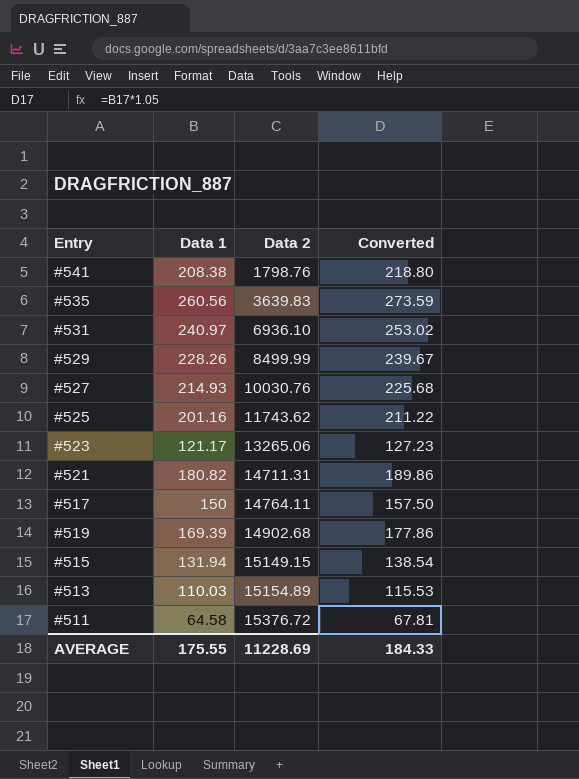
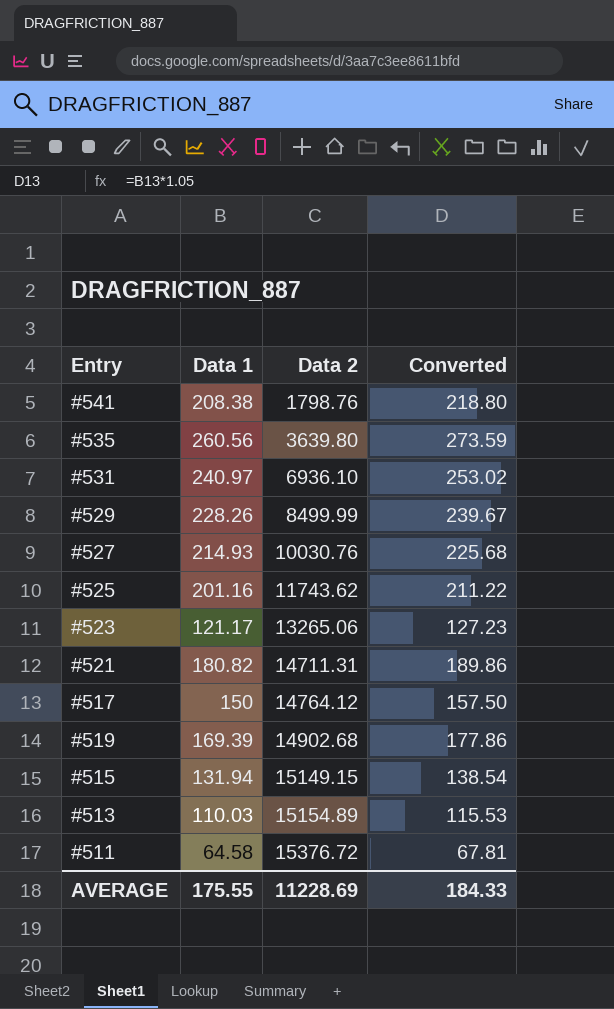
#535 | Data 2: 3639.83 -> 3639.80
#517 | Data 2: 14764.11 -> 14764.12

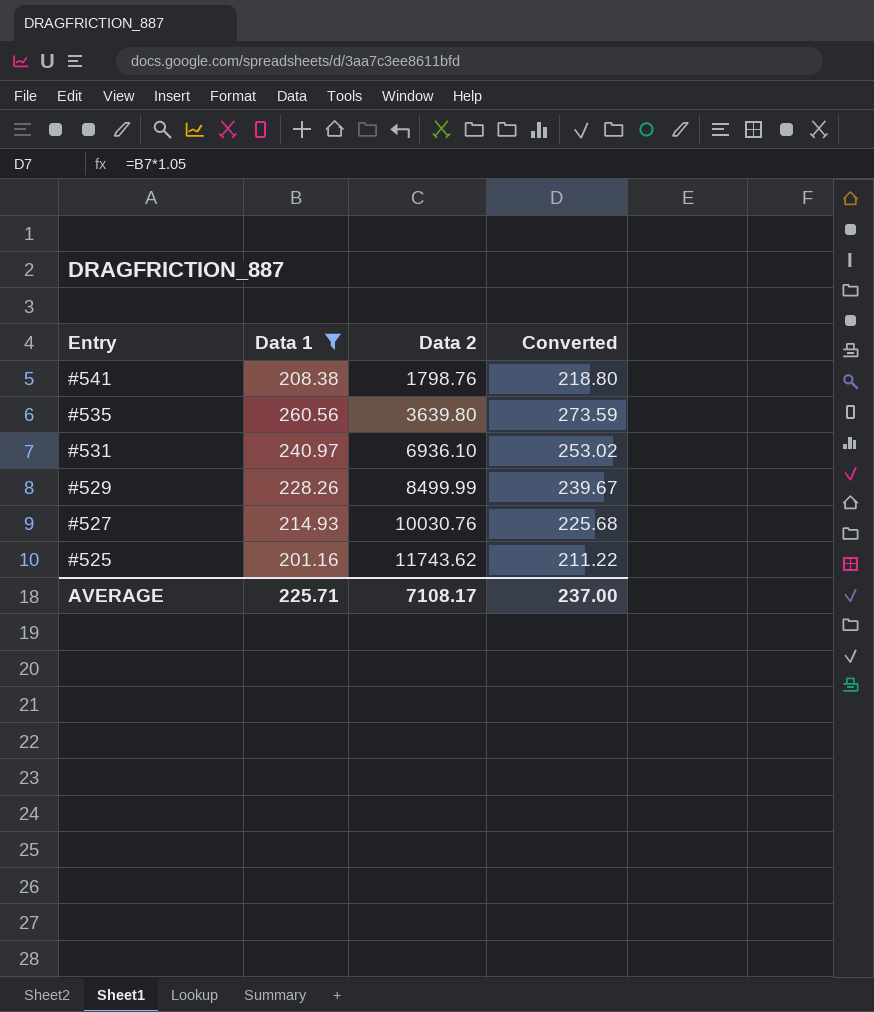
filter: none -> Data 1 >= 201.16
AVERAGE | Data 1: 175.55 -> 225.71
AVERAGE | Data 2: 11228.69 -> 7108.17
AVERAGE | Converted: 184.33 -> 237.00

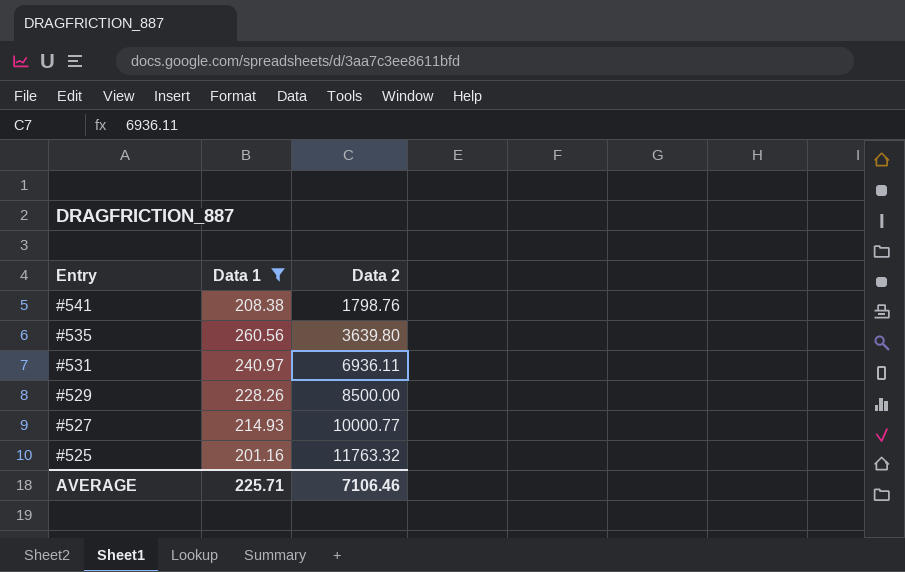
column Converted | formula: [Data 1] * 1.05 -> none
#531 | Data 2: 6936.10 -> 6936.11
#529 | Data 2: 8499.99 -> 8500.00
#527 | Data 2: 10030.76 -> 10000.77
#525 | Data 2: 11743.62 -> 11763.32
AVERAGE | Data 2: 7108.17 -> 7106.46

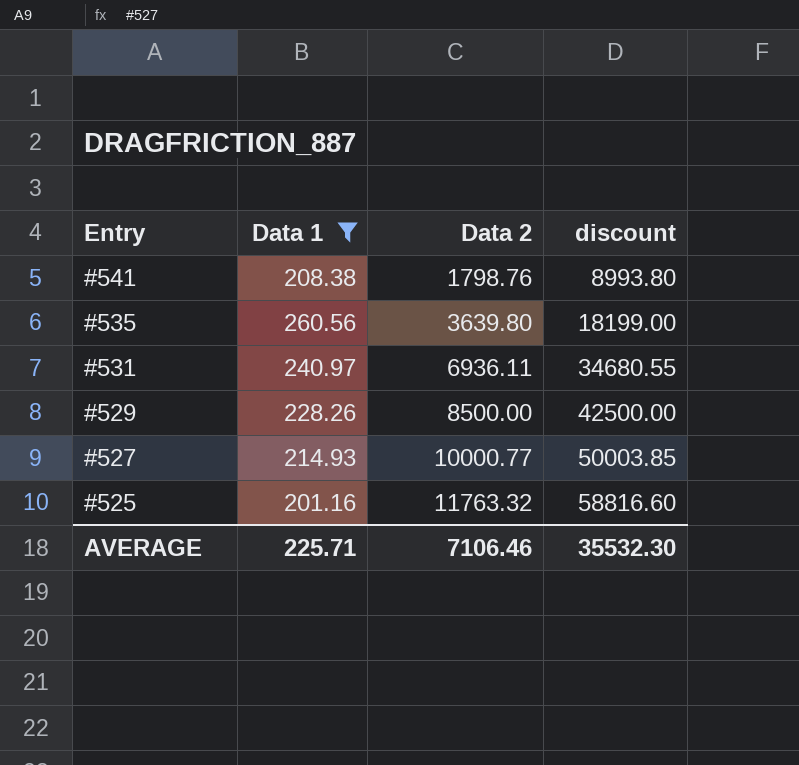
column discount | formula: none -> [Data 2] * 5

